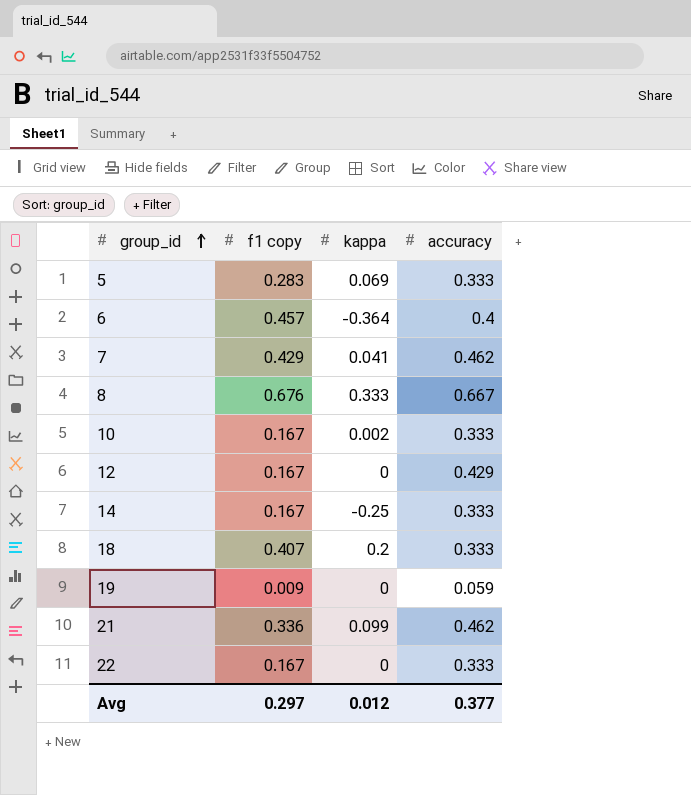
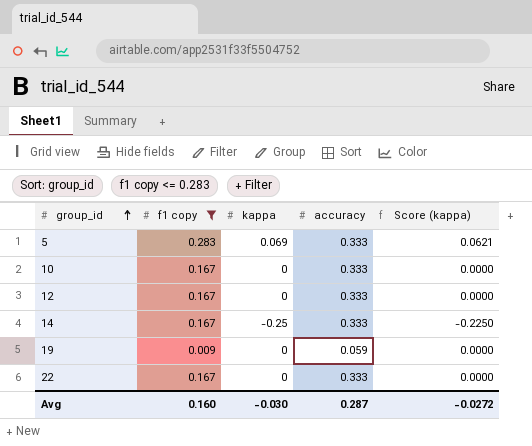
filter: none -> f1 copy <= 0.283
column Score (kappa) | formula: none -> [kappa] * 0.9
10 | kappa: 0.002 -> 0
12 | accuracy: 0.429 -> 0.333
Avg | f1 copy: 0.297 -> 0.160
Avg | kappa: 0.012 -> -0.030
Avg | accuracy: 0.377 -> 0.287

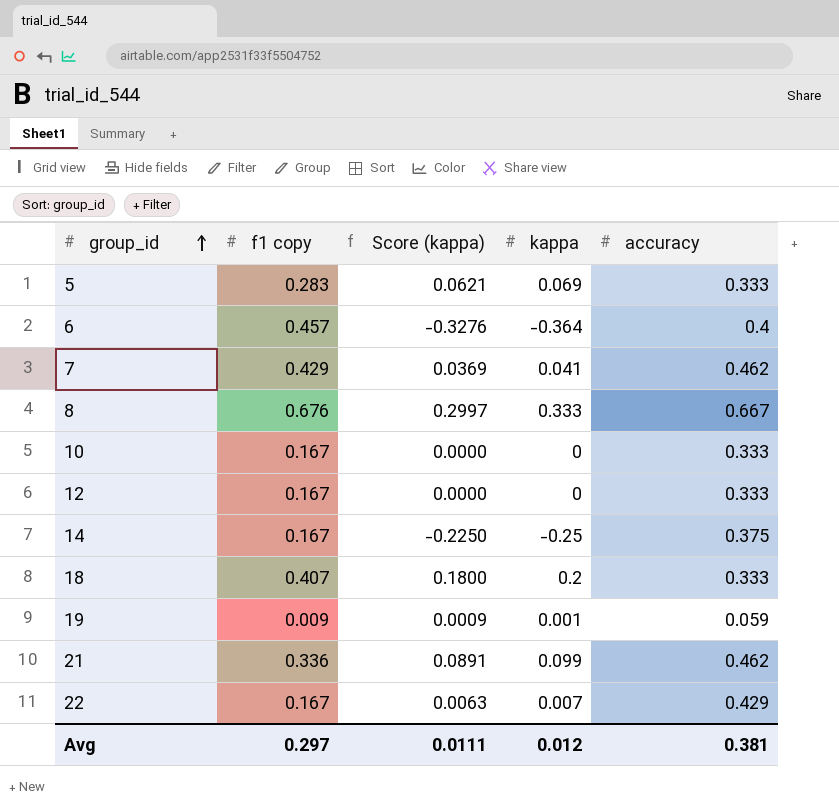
filter: f1 copy <= 0.283 -> none
column Score (kappa) | position: 5 -> 3
14 | accuracy: 0.333 -> 0.375
19 | Score (kappa): 0.0000 -> 0.0009
19 | kappa: 0 -> 0.001
22 | Score (kappa): 0.0000 -> 0.0063
22 | kappa: 0 -> 0.007
22 | accuracy: 0.333 -> 0.429
Avg | f1 copy: 0.160 -> 0.297
Avg | Score (kappa): -0.0272 -> 0.0111
Avg | kappa: -0.030 -> 0.012
Avg | accuracy: 0.287 -> 0.381

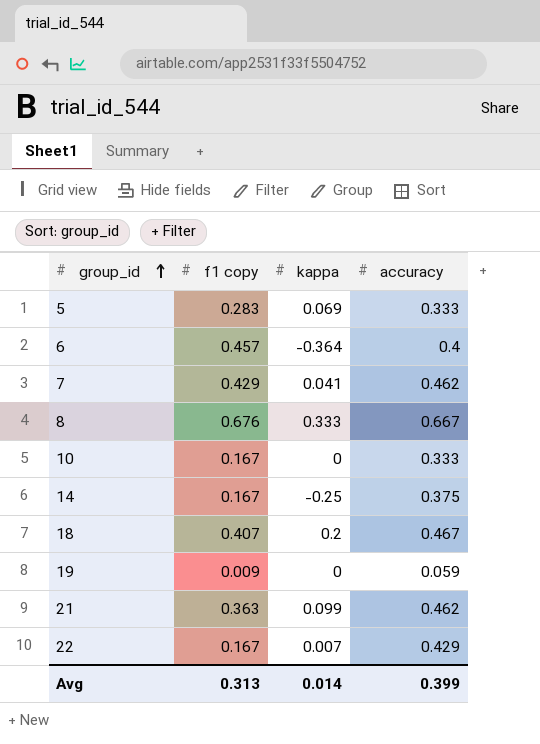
column Score (kappa) | formula: [kappa] * 0.9 -> none
row 12: 0.167 | 0.0000 | 0 | 0.333 -> none
18 | accuracy: 0.333 -> 0.467
19 | kappa: 0.001 -> 0
21 | f1 copy: 0.336 -> 0.363
Avg | f1 copy: 0.297 -> 0.313
Avg | kappa: 0.012 -> 0.014
Avg | accuracy: 0.381 -> 0.399

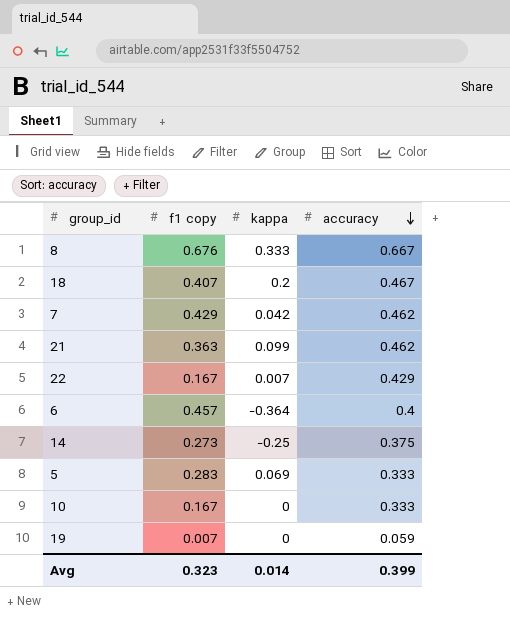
row order: group_id ascending -> accuracy descending
7 | kappa: 0.041 -> 0.042
14 | f1 copy: 0.167 -> 0.273
19 | f1 copy: 0.009 -> 0.007
Avg | f1 copy: 0.313 -> 0.323

